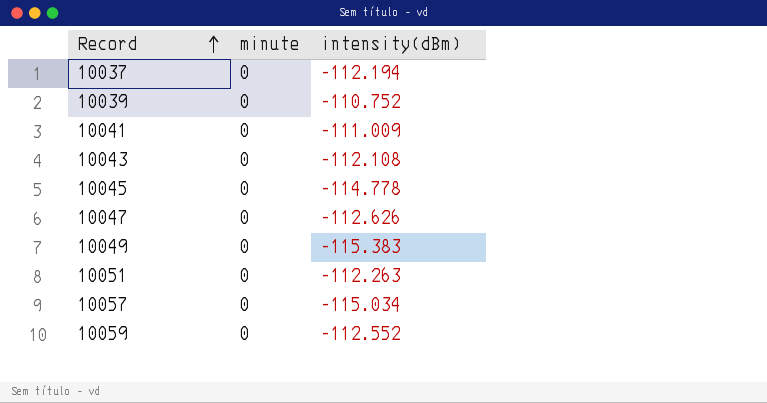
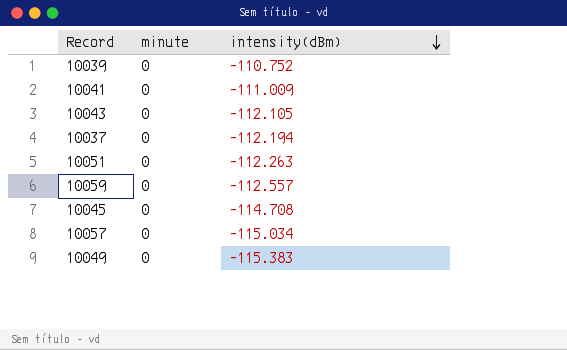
row order: Record ascending -> intensity(dBm) descending
row 10047: 0 | -112.626 -> none
10043 | intensity(dBm): -112.108 -> -112.105
10059 | intensity(dBm): -112.552 -> -112.557
10045 | intensity(dBm): -114.778 -> -114.708

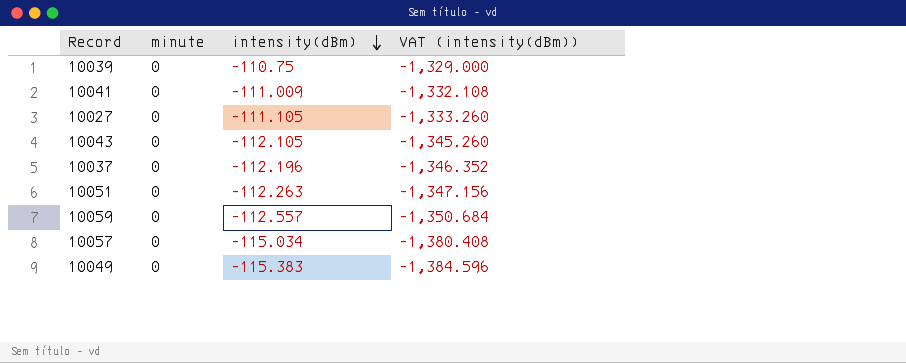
column VAT (intensity(dBm)) | formula: none -> [intensity(dBm)] * 12
row 10045: 0 | -114.708 -> none
10039 | intensity(dBm): -110.752 -> -110.75
row 10027: none -> 0 | -111.105 | -1,333.260
10037 | intensity(dBm): -112.194 -> -112.196

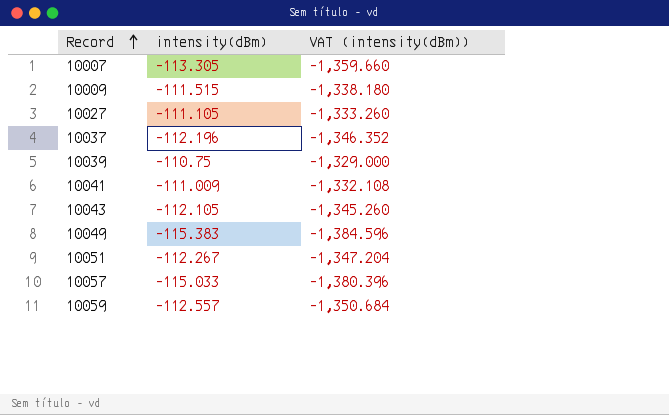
row order: intensity(dBm) descending -> Record ascending
column minute | position: 2 -> none
row 10007: none -> -113.305 | -1,359.660
row 10009: none -> -111.515 | -1,338.180
10051 | intensity(dBm): -112.263 -> -112.267
10051 | VAT (intensity(dBm)): -1,347.156 -> -1,347.204
10057 | intensity(dBm): -115.034 -> -115.033
10057 | VAT (intensity(dBm)): -1,380.408 -> -1,380.396

